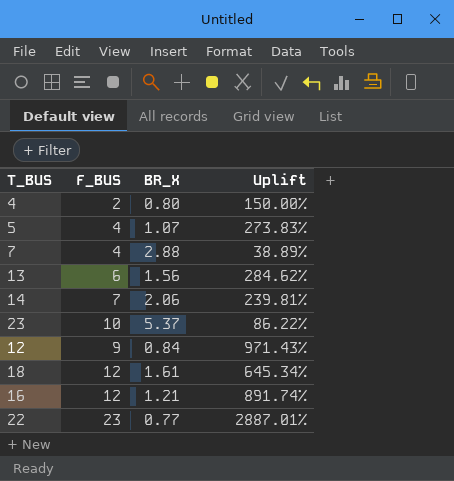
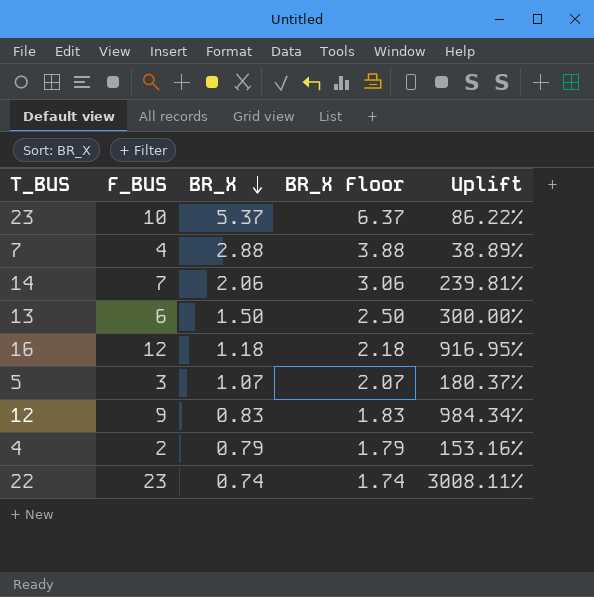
row order: none -> BR_X descending
column BR_X Floor | formula: none -> [BR_X] + 1
row 18: 12 | 1.61 | 645.34% -> none
13 | BR_X: 1.56 -> 1.50
13 | Uplift: 284.62% -> 300.00%
16 | BR_X: 1.21 -> 1.18
16 | Uplift: 891.74% -> 916.95%
5 | F_BUS: 4 -> 3
5 | Uplift: 273.83% -> 180.37%
12 | BR_X: 0.84 -> 0.83
12 | Uplift: 971.43% -> 984.34%
4 | BR_X: 0.80 -> 0.79
4 | Uplift: 150.00% -> 153.16%
22 | BR_X: 0.77 -> 0.74
22 | Uplift: 2887.01% -> 3008.11%

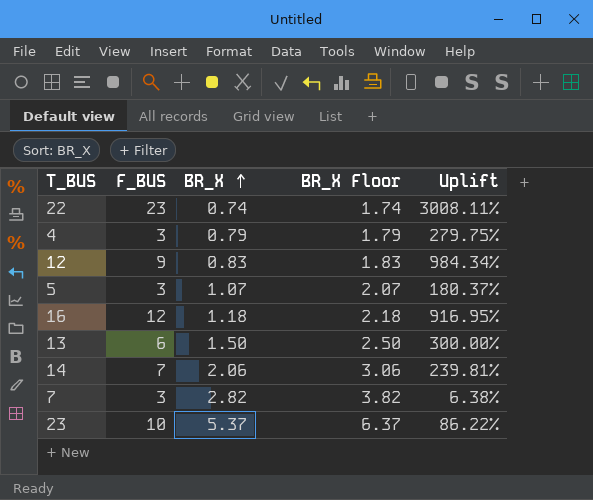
row order: BR_X descending -> BR_X ascending
4 | F_BUS: 2 -> 3
4 | Uplift: 153.16% -> 279.75%
7 | F_BUS: 4 -> 3
7 | BR_X: 2.88 -> 2.82
7 | BR_X Floor: 3.88 -> 3.82
7 | Uplift: 38.89% -> 6.38%

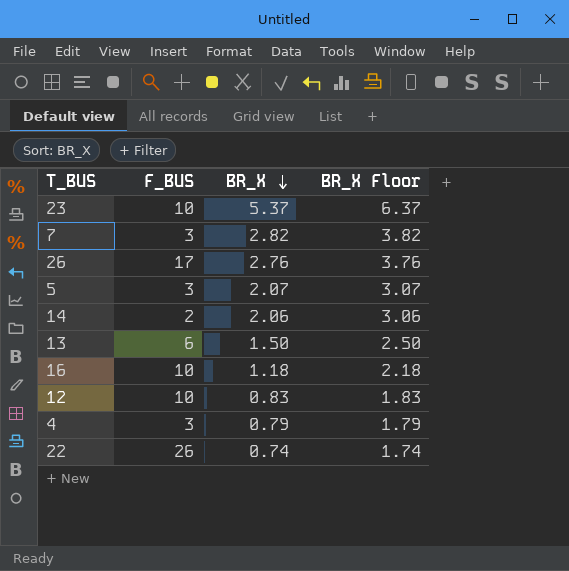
row order: BR_X ascending -> BR_X descending
column Uplift | formula: ([F_BUS] - [BR_X]) / [BR_X] -> none
row 26: none -> 17 | 2.76 | 3.76
5 | BR_X: 1.07 -> 2.07
5 | BR_X Floor: 2.07 -> 3.07
14 | F_BUS: 7 -> 2
16 | F_BUS: 12 -> 10
12 | F_BUS: 9 -> 10
22 | F_BUS: 23 -> 26

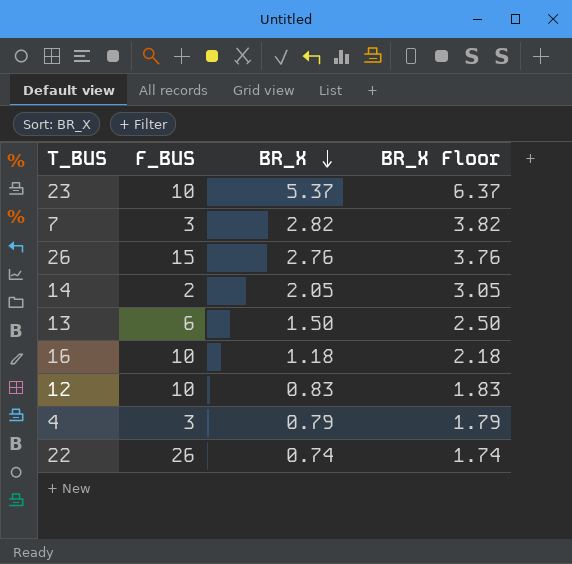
row 5: 3 | 2.07 | 3.07 -> none
26 | F_BUS: 17 -> 15
14 | BR_X: 2.06 -> 2.05
14 | BR_X Floor: 3.06 -> 3.05

